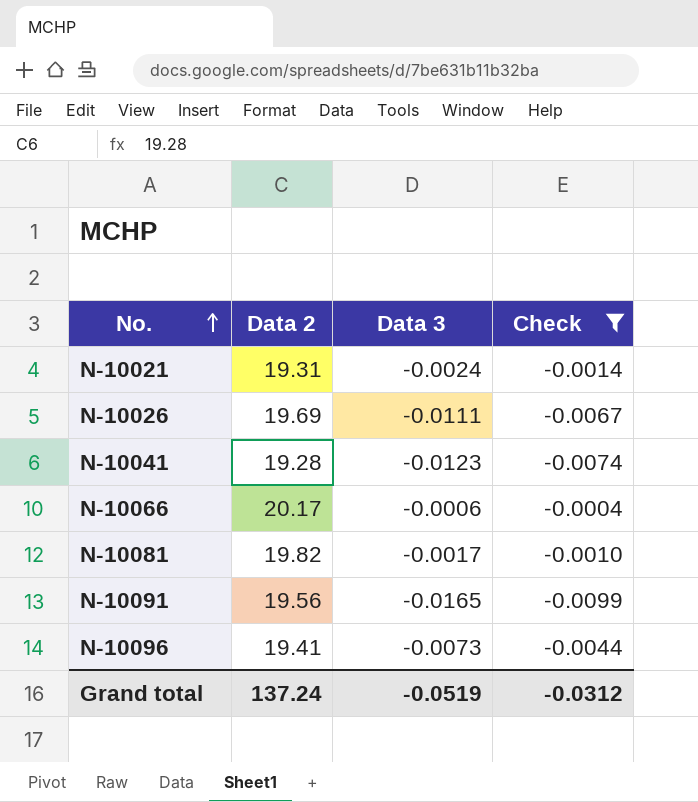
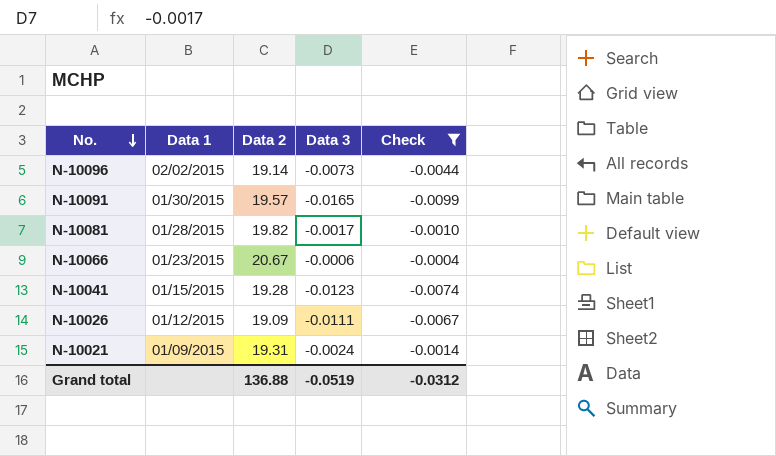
row order: No. ascending -> No. descending
column Data 1 | position: none -> 2
N-10096 | Data 2: 19.41 -> 19.14
N-10091 | Data 2: 19.56 -> 19.57
N-10066 | Data 2: 20.17 -> 20.67
N-10026 | Data 2: 19.69 -> 19.09
Grand total | Data 2: 137.24 -> 136.88

